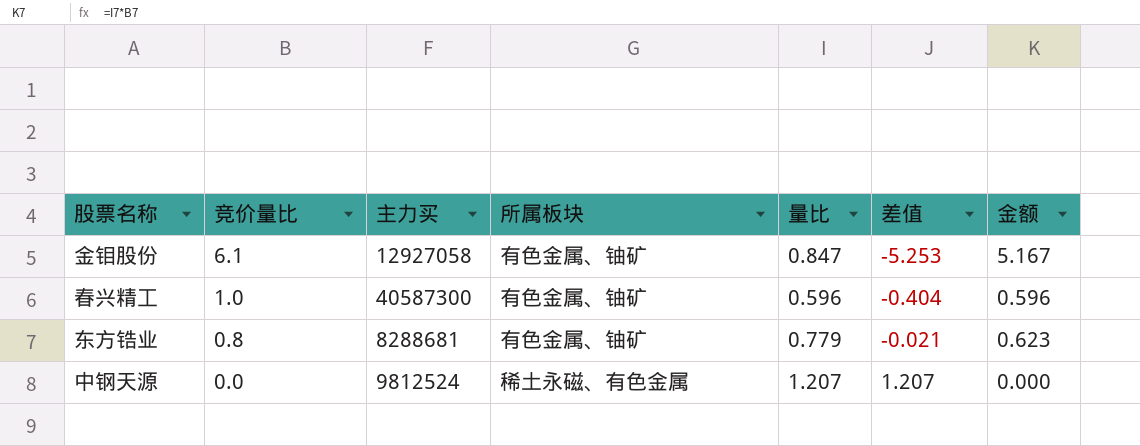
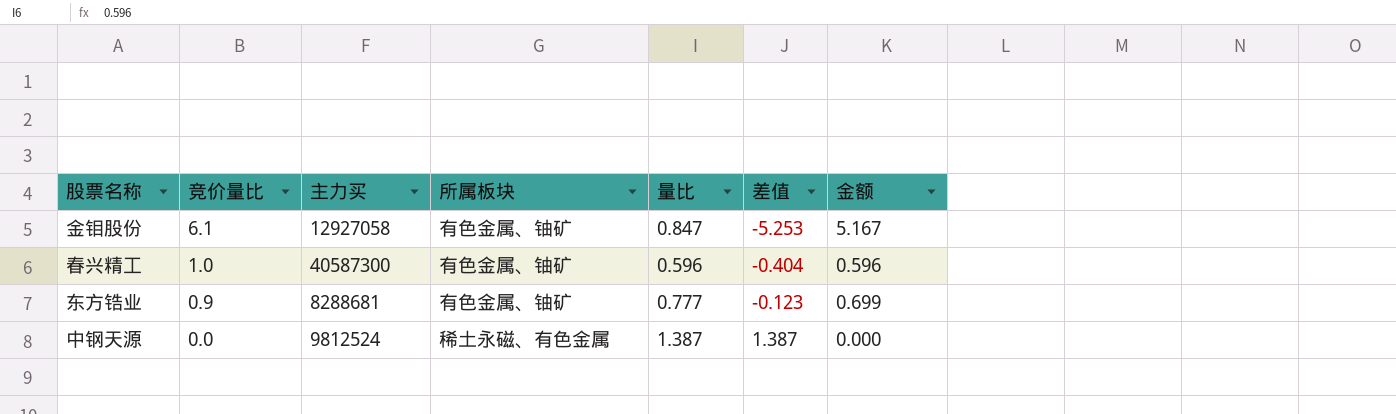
东方锆业 | 竞价量比: 0.8 -> 0.9
东方锆业 | 量比: 0.779 -> 0.777
东方锆业 | 差值: -0.021 -> -0.123
东方锆业 | 金额: 0.623 -> 0.699
中钢天源 | 量比: 1.207 -> 1.387
中钢天源 | 差值: 1.207 -> 1.387

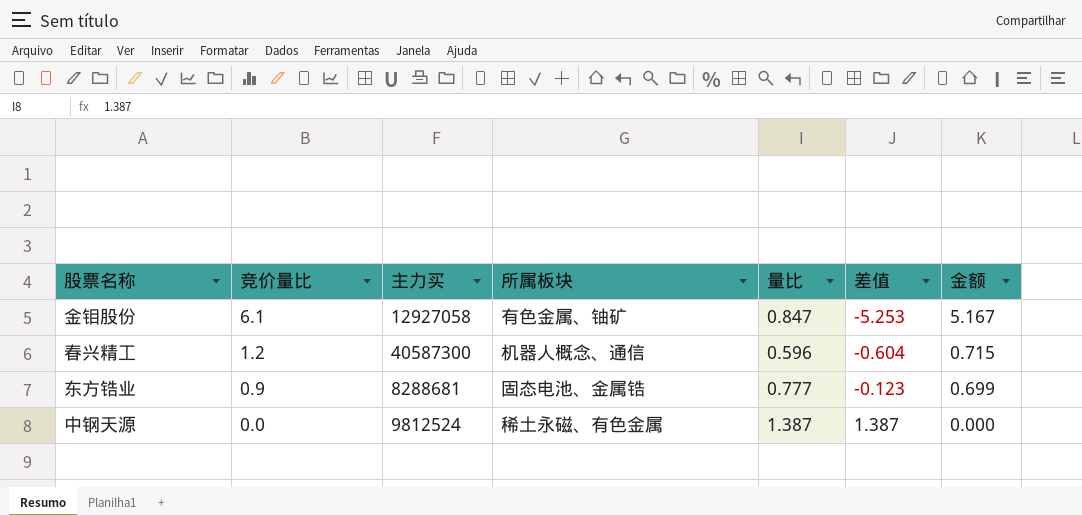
春兴精工 | 竞价量比: 1.0 -> 1.2
春兴精工 | 所属板块: 有色金属、铀矿 -> 机器人概念、通信
春兴精工 | 差值: -0.404 -> -0.604
春兴精工 | 金额: 0.596 -> 0.715
东方锆业 | 所属板块: 有色金属、铀矿 -> 固态电池、金属锆

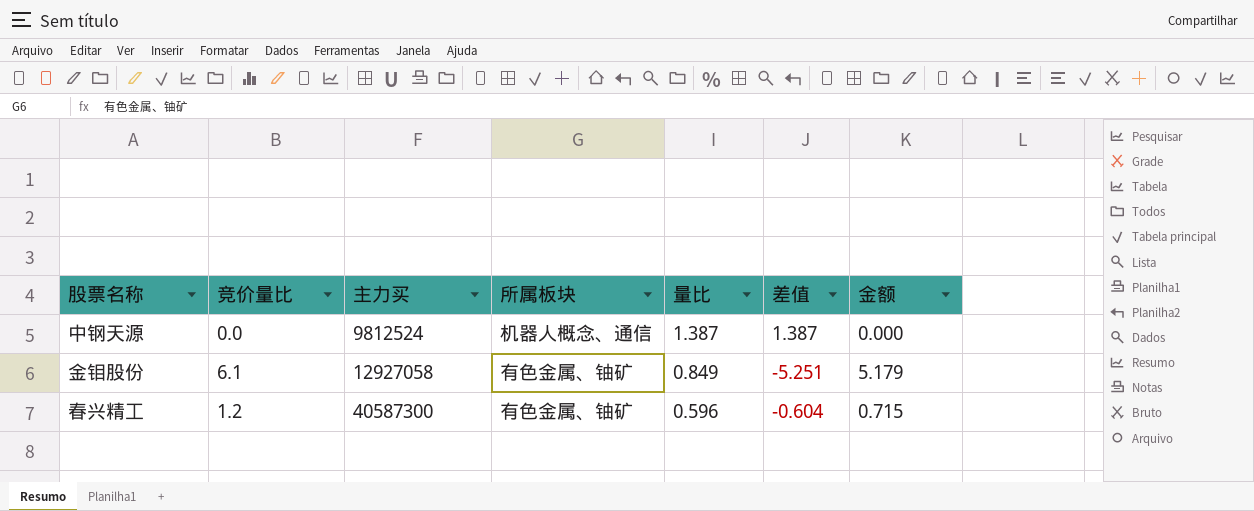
row order: 竞价量比 descending -> 主力买 ascending
row 东方锆业: 0.9 | 8288681 | 固态电池、金属锆 | 0.777 | -0.123 | 0.699 -> none
中钢天源 | 所属板块: 稀土永磁、有色金属 -> 机器人概念、通信
金钼股份 | 量比: 0.847 -> 0.849
金钼股份 | 差值: -5.253 -> -5.251
金钼股份 | 金额: 5.167 -> 5.179
春兴精工 | 所属板块: 机器人概念、通信 -> 有色金属、铀矿

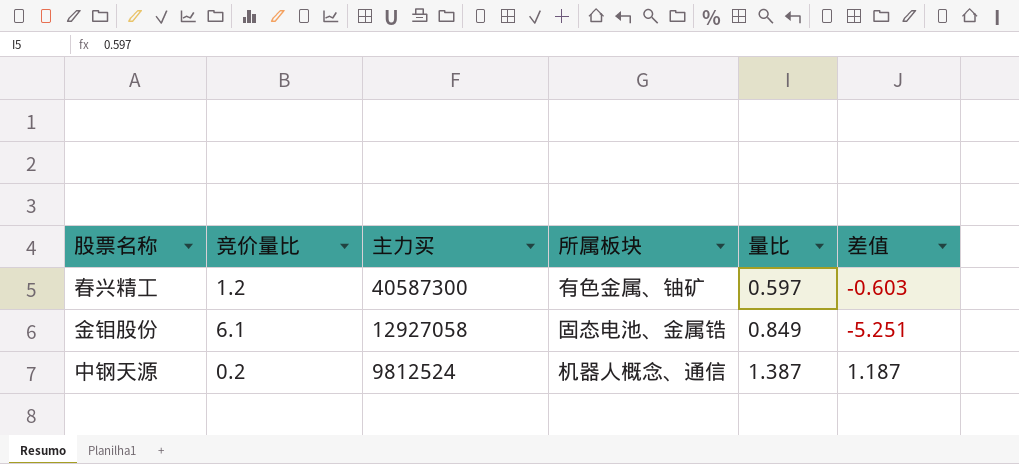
row order: 主力买 ascending -> 主力买 descending
column 金额 | formula: [竞价量比] * [量比] -> none
春兴精工 | 量比: 0.596 -> 0.597
春兴精工 | 差值: -0.604 -> -0.603
金钼股份 | 所属板块: 有色金属、铀矿 -> 固态电池、金属锆
中钢天源 | 竞价量比: 0.0 -> 0.2
中钢天源 | 差值: 1.387 -> 1.187

